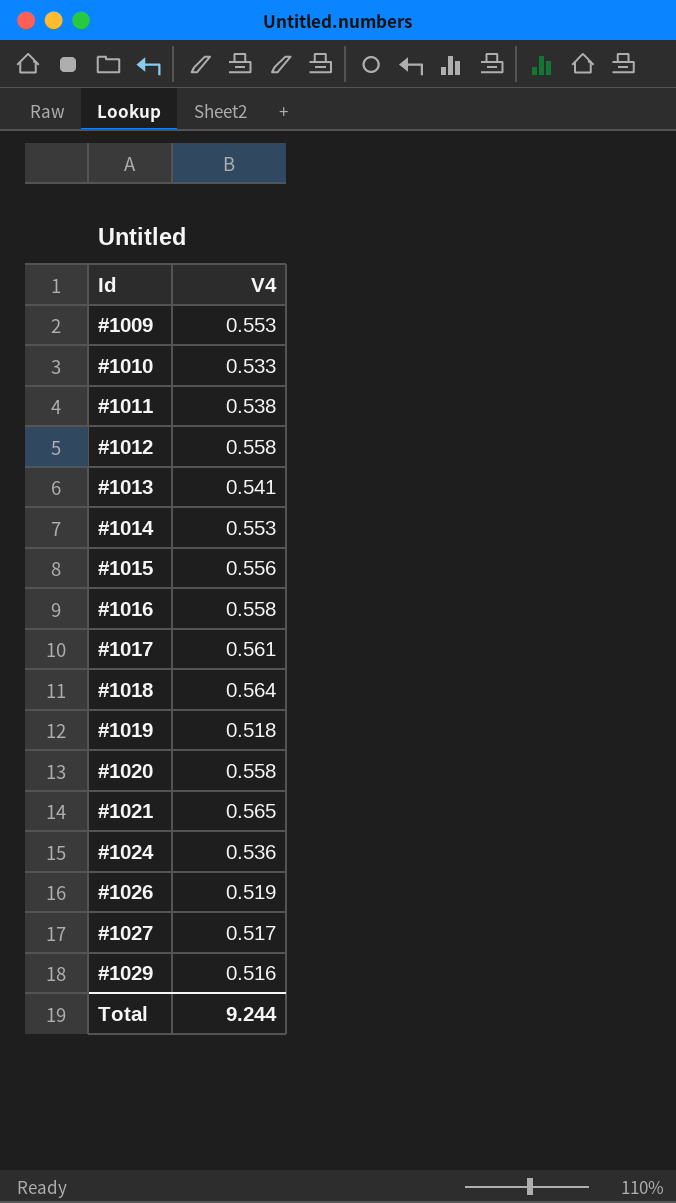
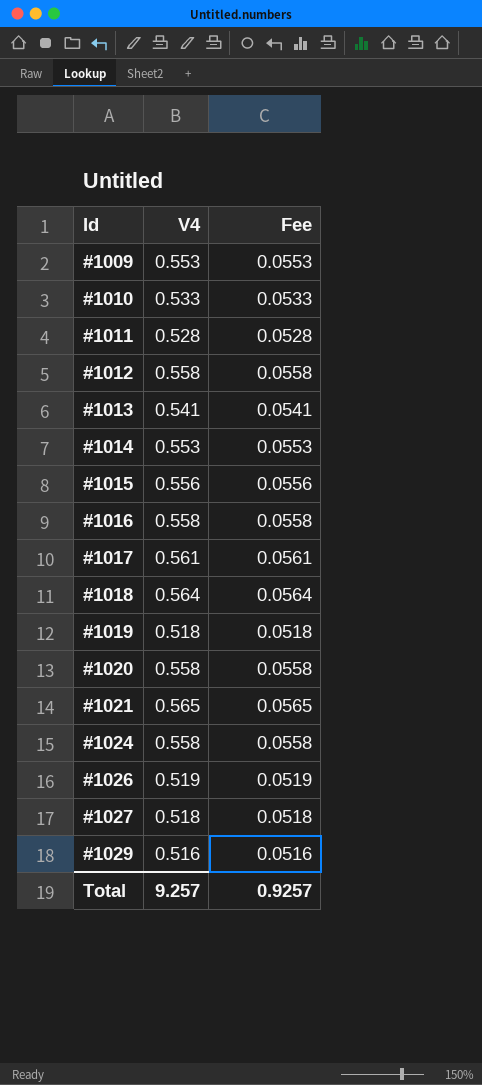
column Fee | formula: none -> [V4] * 0.1
#1011 | V4: 0.538 -> 0.528
#1024 | V4: 0.536 -> 0.558
#1027 | V4: 0.517 -> 0.518
Total | V4: 9.244 -> 9.257

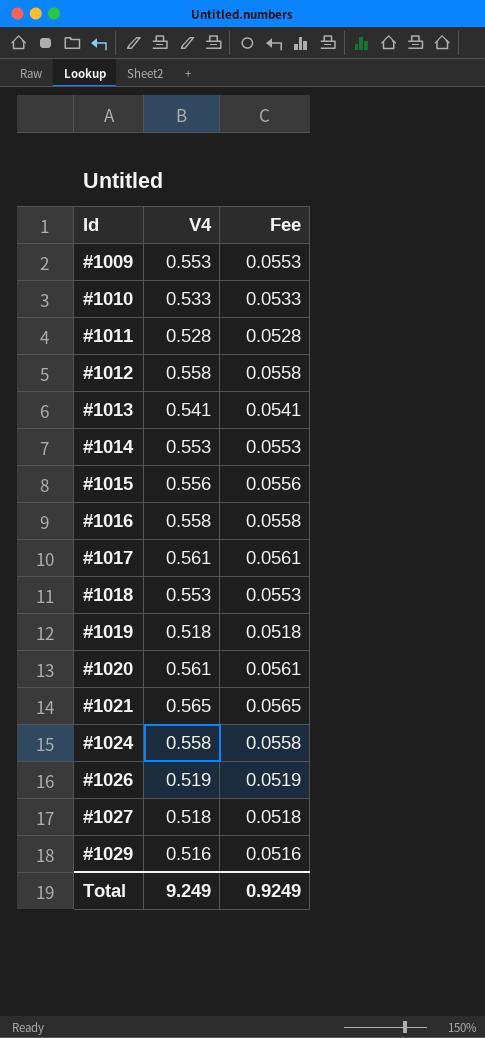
#1018 | V4: 0.564 -> 0.553
#1018 | Fee: 0.0564 -> 0.0553
#1020 | V4: 0.558 -> 0.561
#1020 | Fee: 0.0558 -> 0.0561
Total | V4: 9.257 -> 9.249
Total | Fee: 0.9257 -> 0.9249

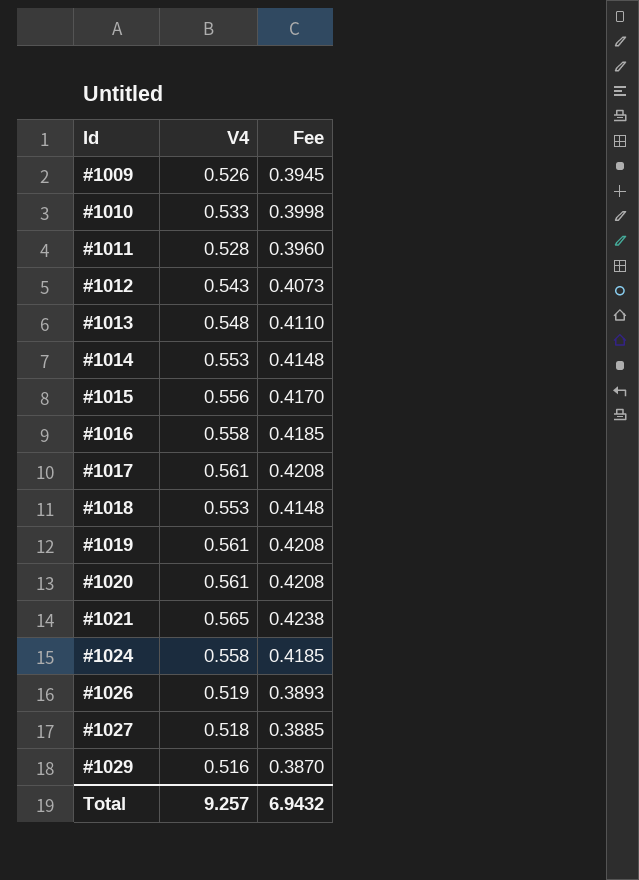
column Fee | formula: [V4] * 0.1 -> [V4] * 0.75
#1009 | V4: 0.553 -> 0.526
#1012 | V4: 0.558 -> 0.543
#1013 | V4: 0.541 -> 0.548
#1019 | V4: 0.518 -> 0.561
Total | V4: 9.249 -> 9.257
Total | Fee: 0.9249 -> 6.9432

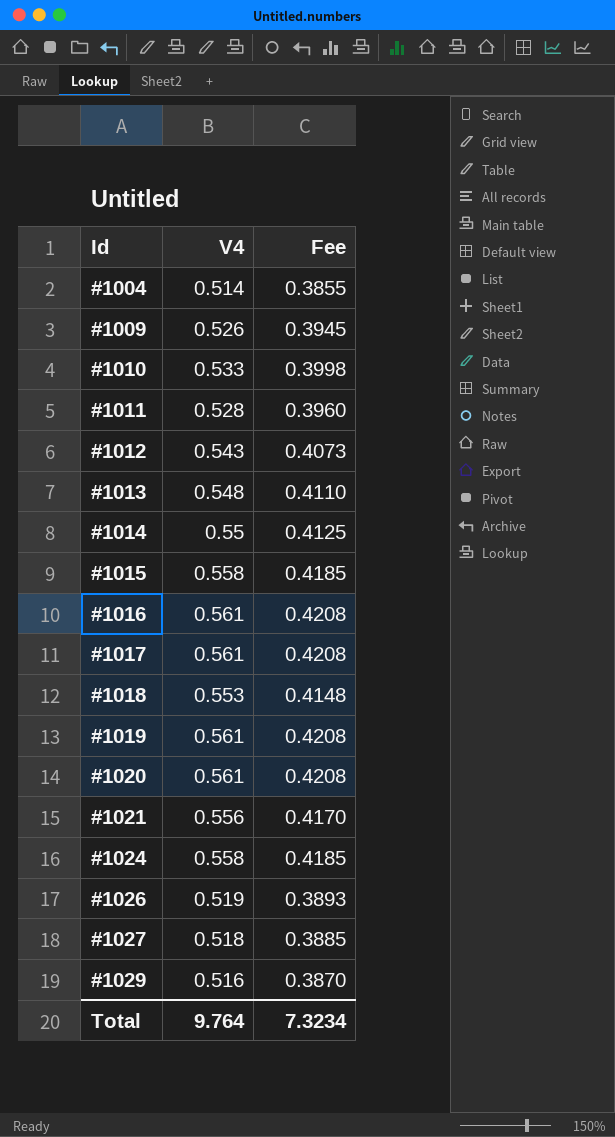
row #1004: none -> 0.514 | 0.3855
#1014 | V4: 0.553 -> 0.55
#1014 | Fee: 0.4148 -> 0.4125
#1015 | V4: 0.556 -> 0.558
#1015 | Fee: 0.4170 -> 0.4185
#1016 | V4: 0.558 -> 0.561
#1016 | Fee: 0.4185 -> 0.4208
#1021 | V4: 0.565 -> 0.556
#1021 | Fee: 0.4238 -> 0.4170
Total | V4: 9.257 -> 9.764
Total | Fee: 6.9432 -> 7.3234

